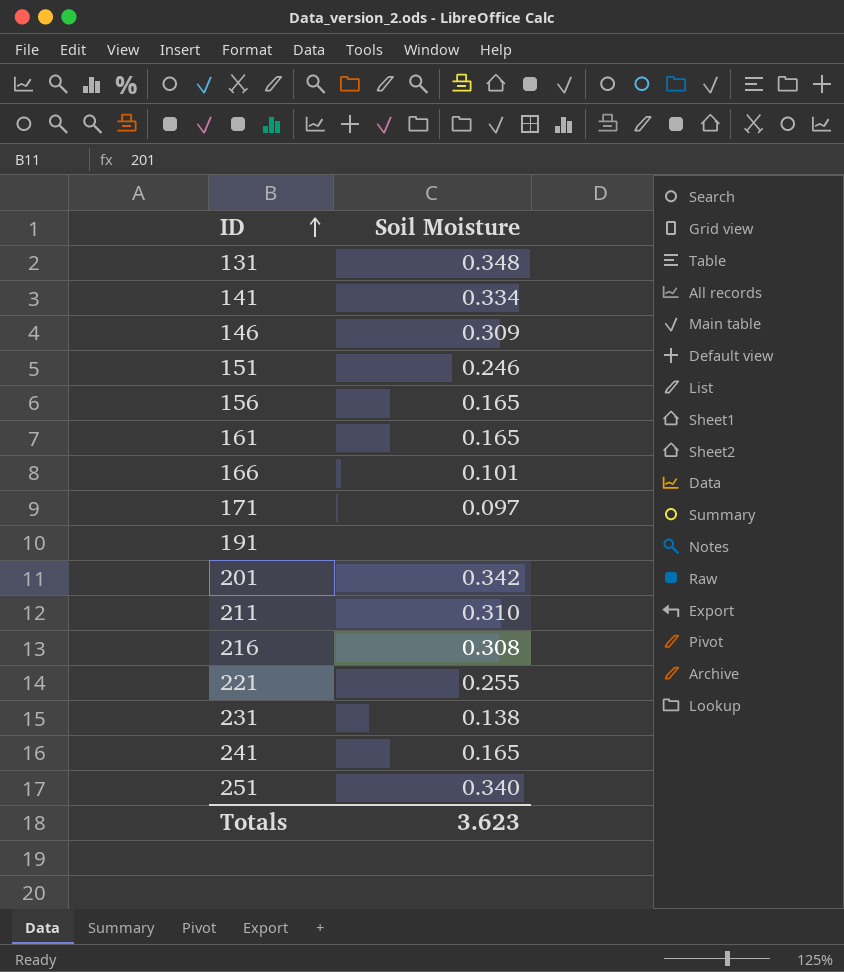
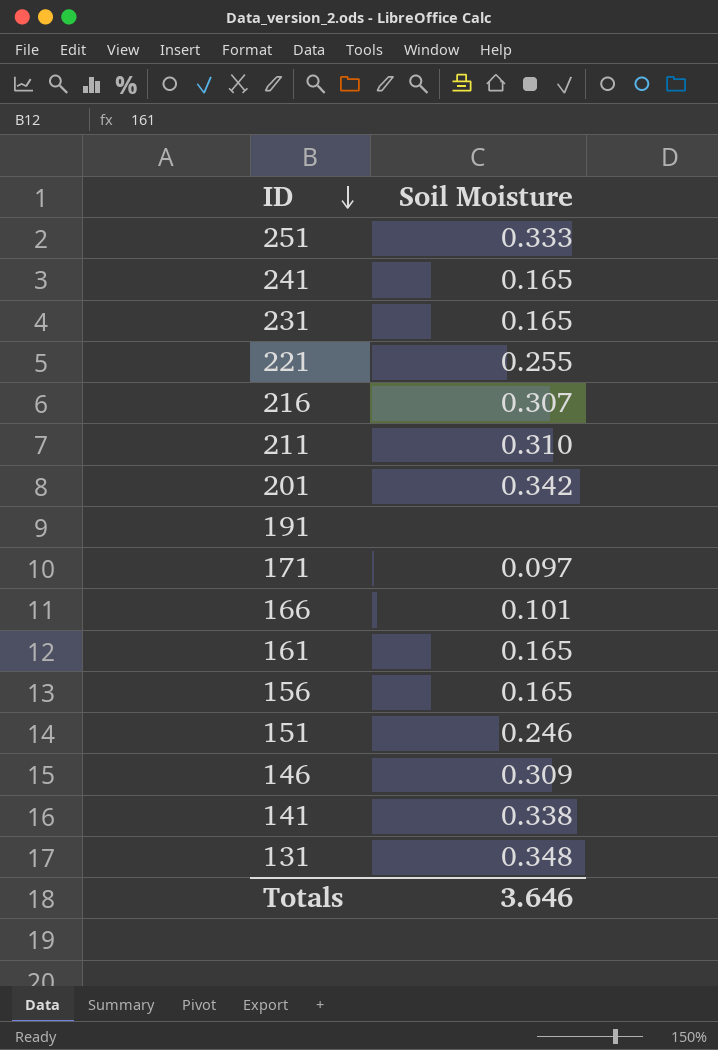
row order: ID ascending -> ID descending
251 | Soil Moisture: 0.340 -> 0.333
231 | Soil Moisture: 0.138 -> 0.165
216 | Soil Moisture: 0.308 -> 0.307
141 | Soil Moisture: 0.334 -> 0.338
Totals | Soil Moisture: 3.623 -> 3.646

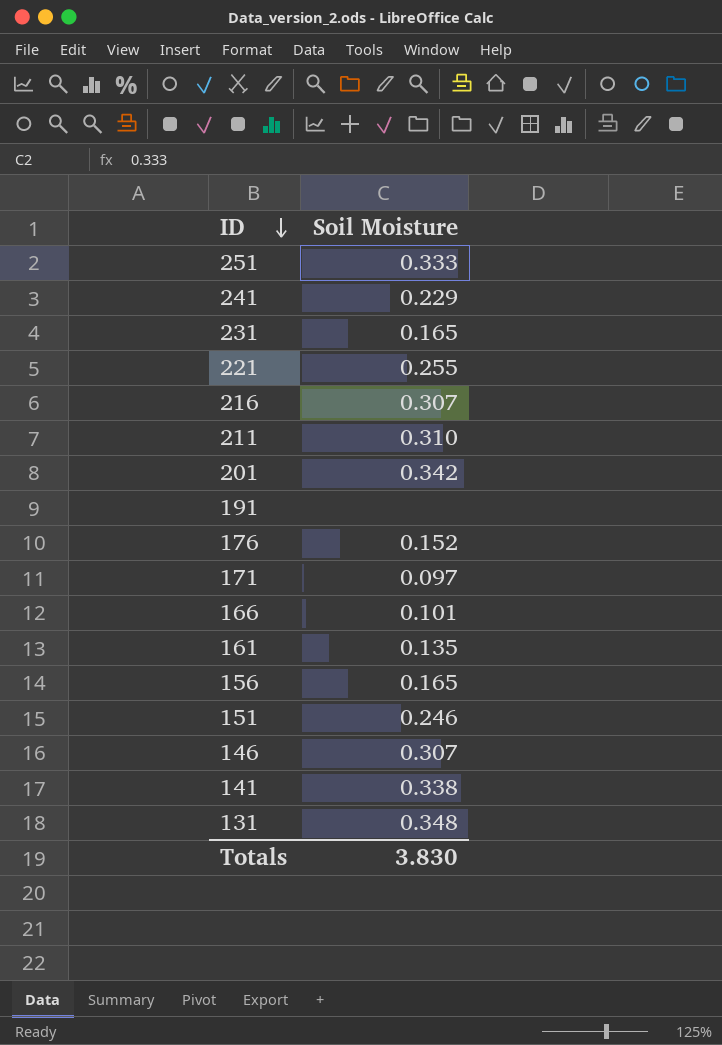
241 | Soil Moisture: 0.165 -> 0.229
row 176: none -> 0.152
161 | Soil Moisture: 0.165 -> 0.135
146 | Soil Moisture: 0.309 -> 0.307
Totals | Soil Moisture: 3.646 -> 3.830

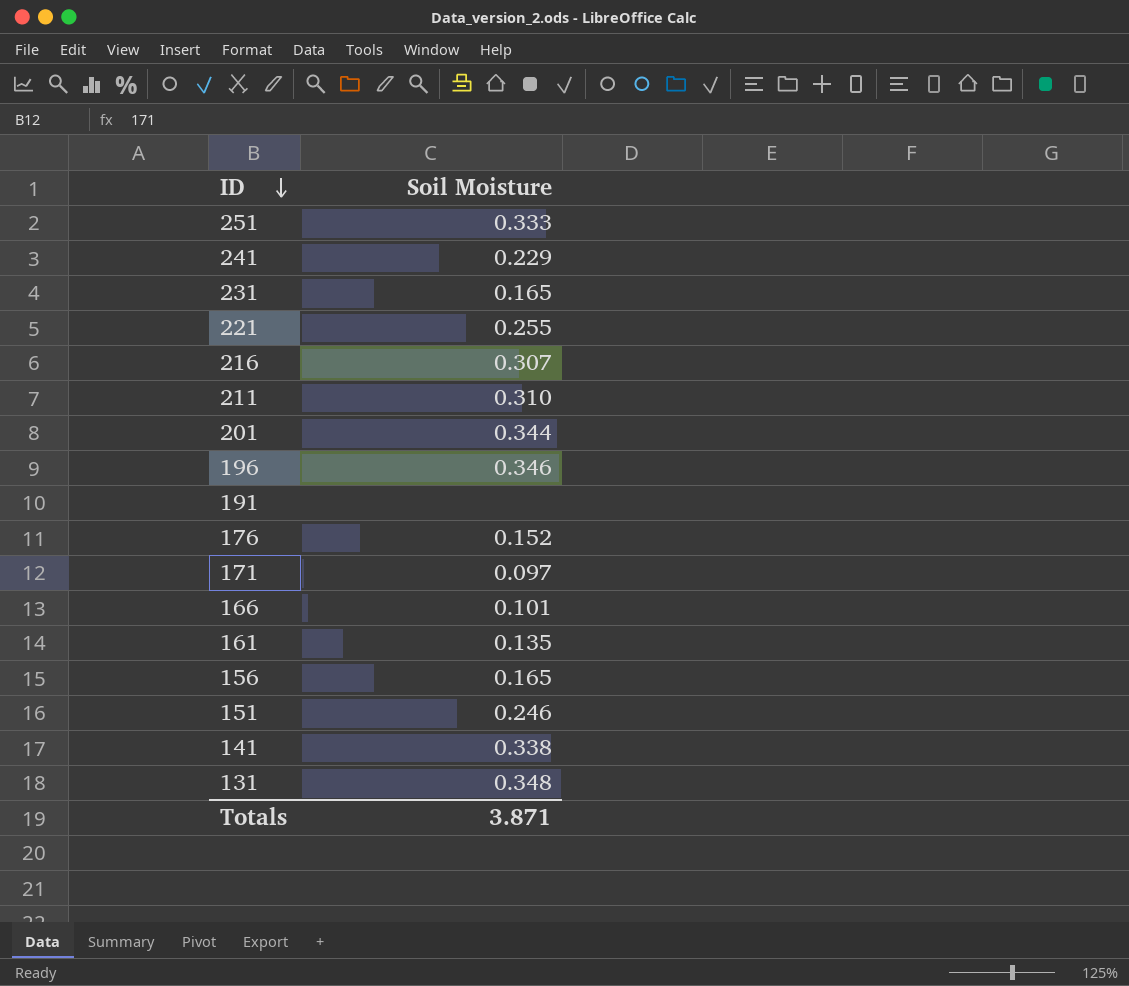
row 146: 0.307 -> none
201 | Soil Moisture: 0.342 -> 0.344
row 196: none -> 0.346
Totals | Soil Moisture: 3.830 -> 3.871

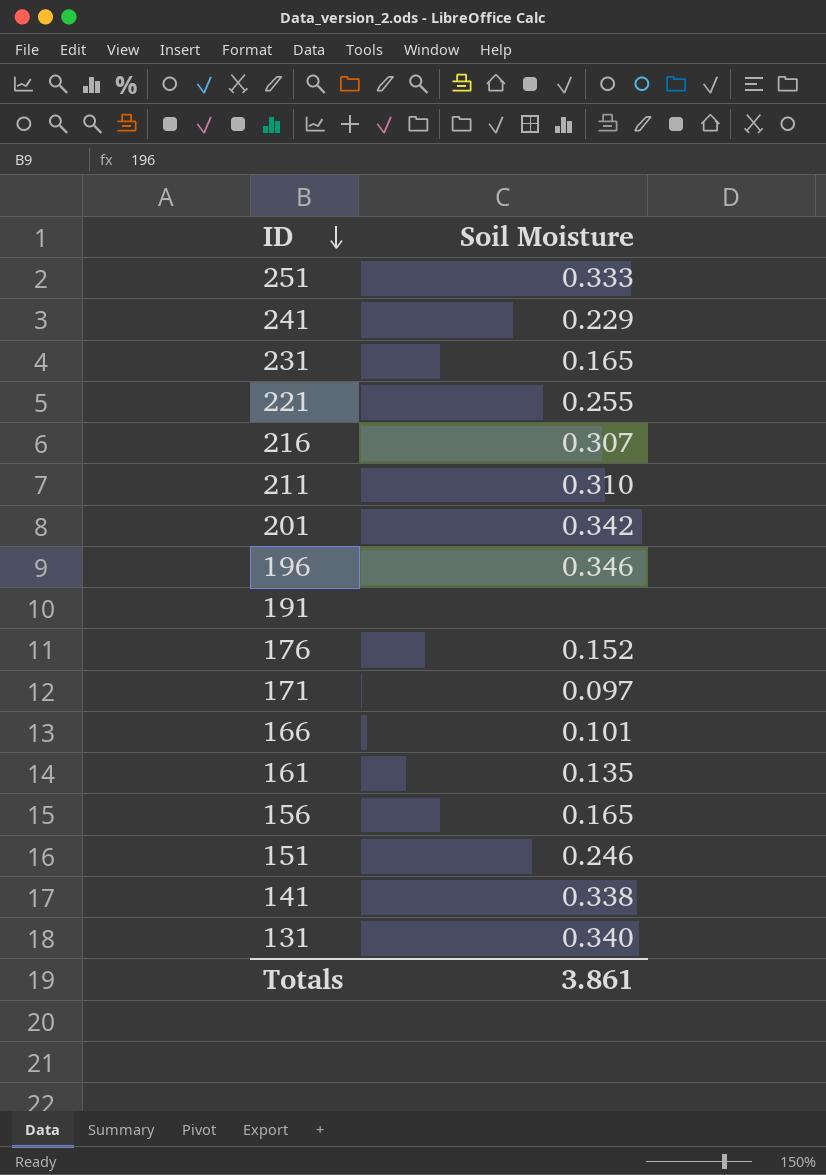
201 | Soil Moisture: 0.344 -> 0.342
131 | Soil Moisture: 0.348 -> 0.340
Totals | Soil Moisture: 3.871 -> 3.861

